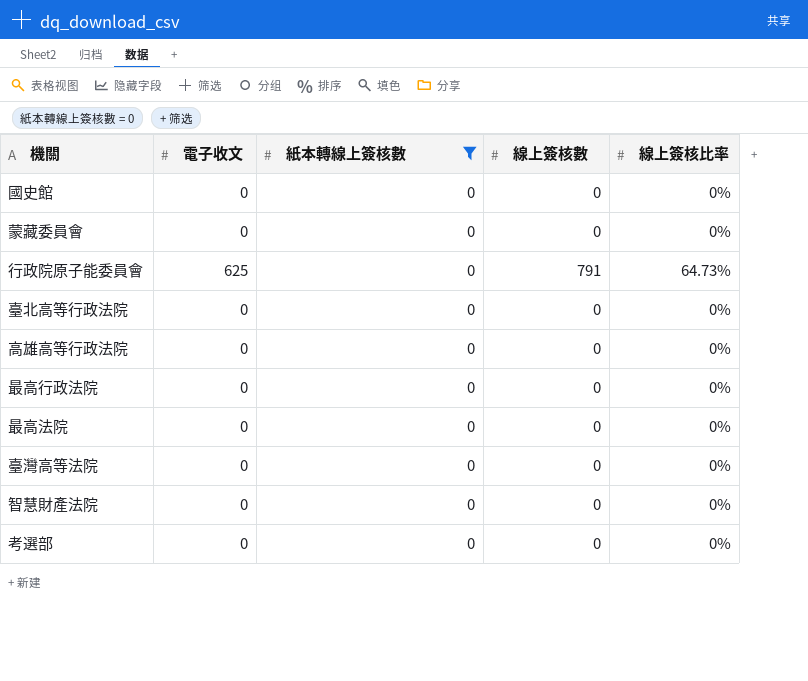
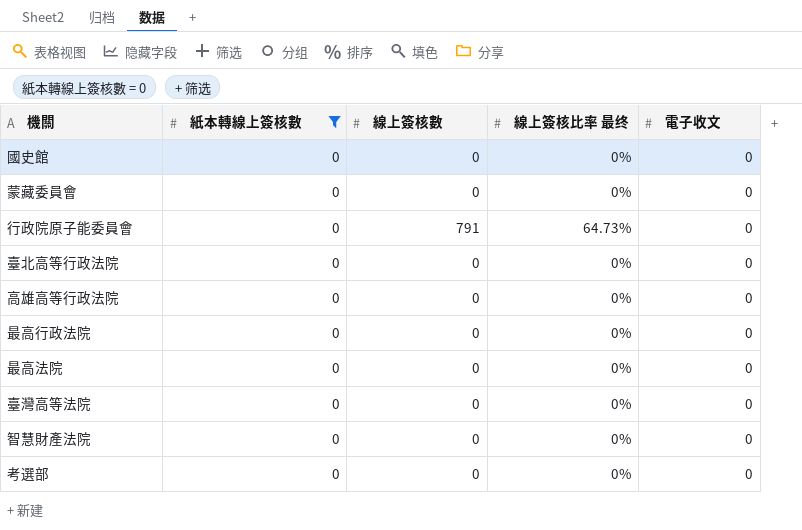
column name: 線上簽核比率 -> 線上簽核比率 最终
column 電子收文 | position: 2 -> 5
行政院原子能委員會 | 電子收文: 625 -> 0

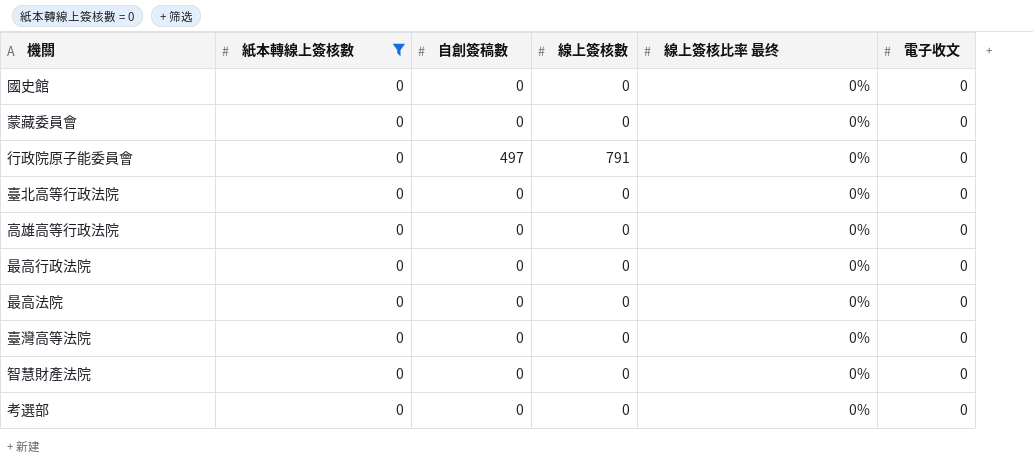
column 自創簽稿數 | position: none -> 3
行政院原子能委員會 | 線上簽核比率 最终: 64.73% -> 0%

